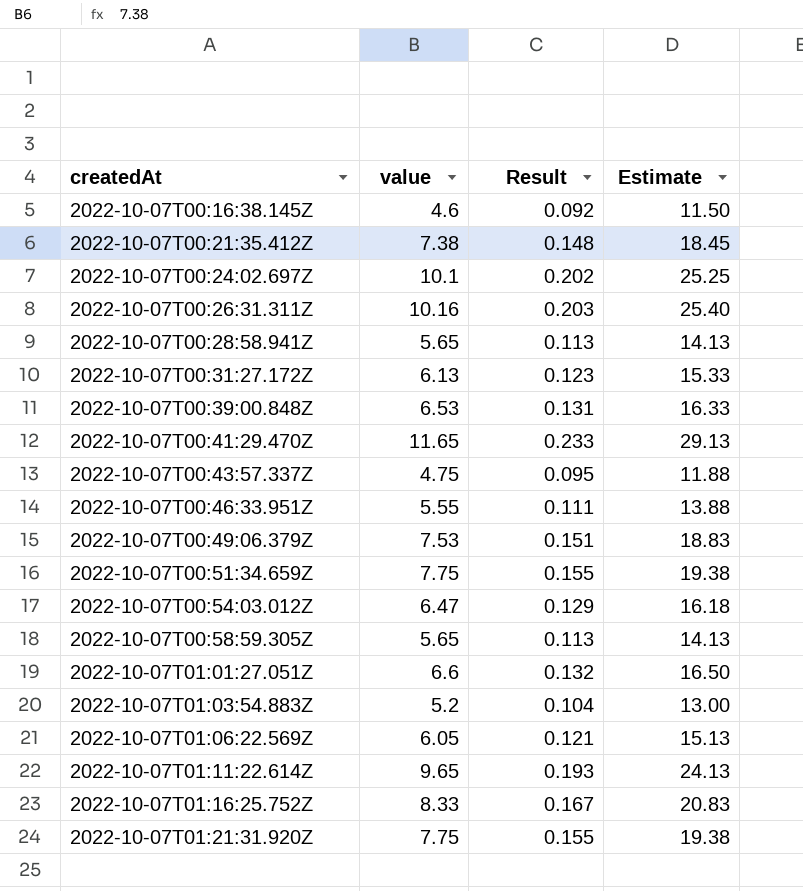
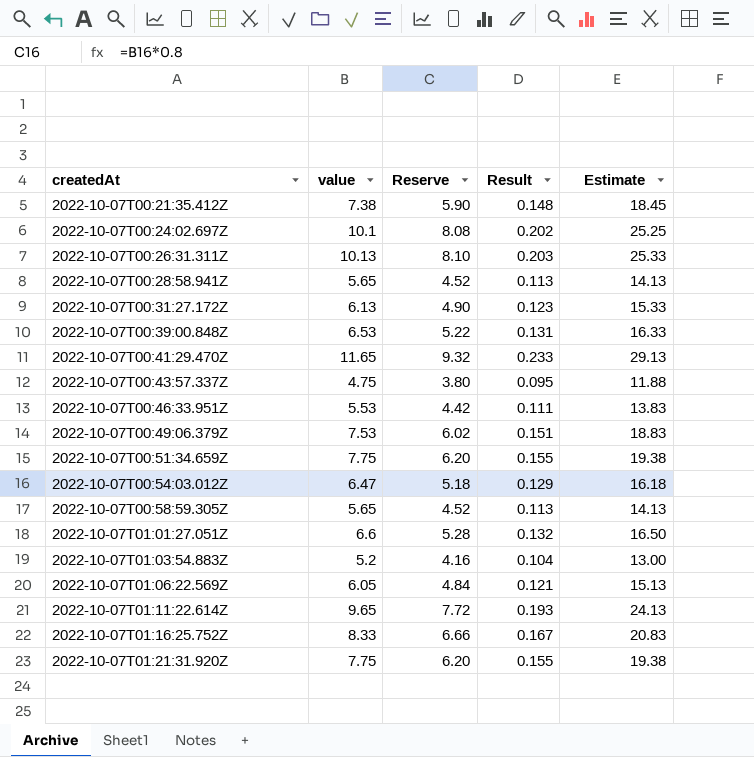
column Reserve | formula: none -> [value] * 0.8
row 2022-10-07T00:16:38.145Z: 4.6 | 0.092 | 11.50 -> none
2022-10-07T00:26:31.311Z | value: 10.16 -> 10.13
2022-10-07T00:26:31.311Z | Estimate: 25.40 -> 25.33
2022-10-07T00:46:33.951Z | value: 5.55 -> 5.53
2022-10-07T00:46:33.951Z | Estimate: 13.88 -> 13.83

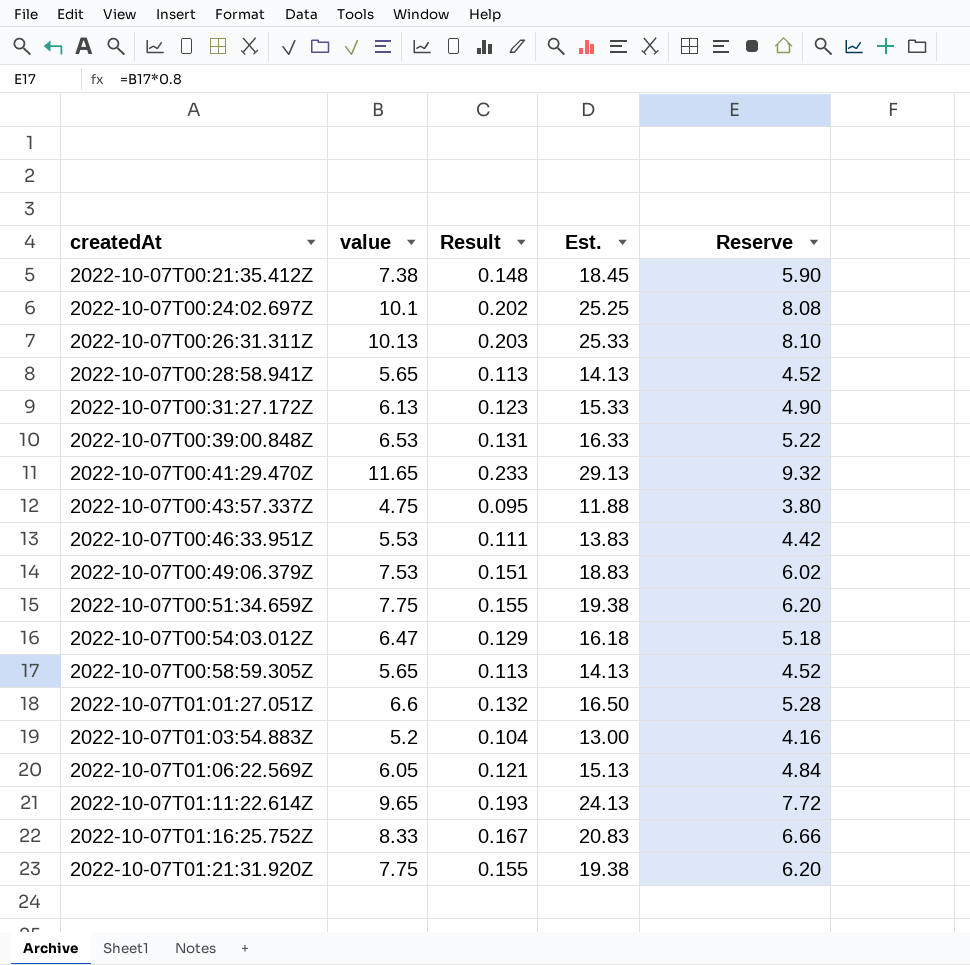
column name: Estimate -> Est.
column Reserve | position: 3 -> 5

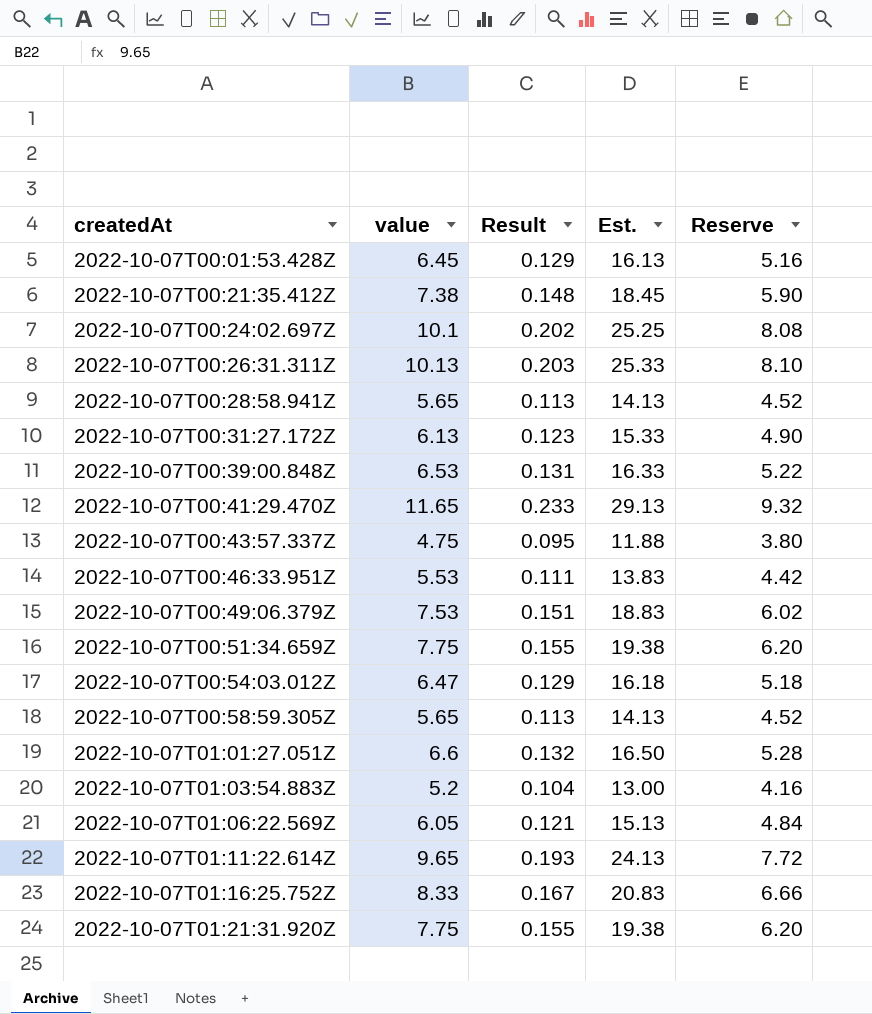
row 2022-10-07T00:01:53.428Z: none -> 6.45 | 0.129 | 16.13 | 5.16

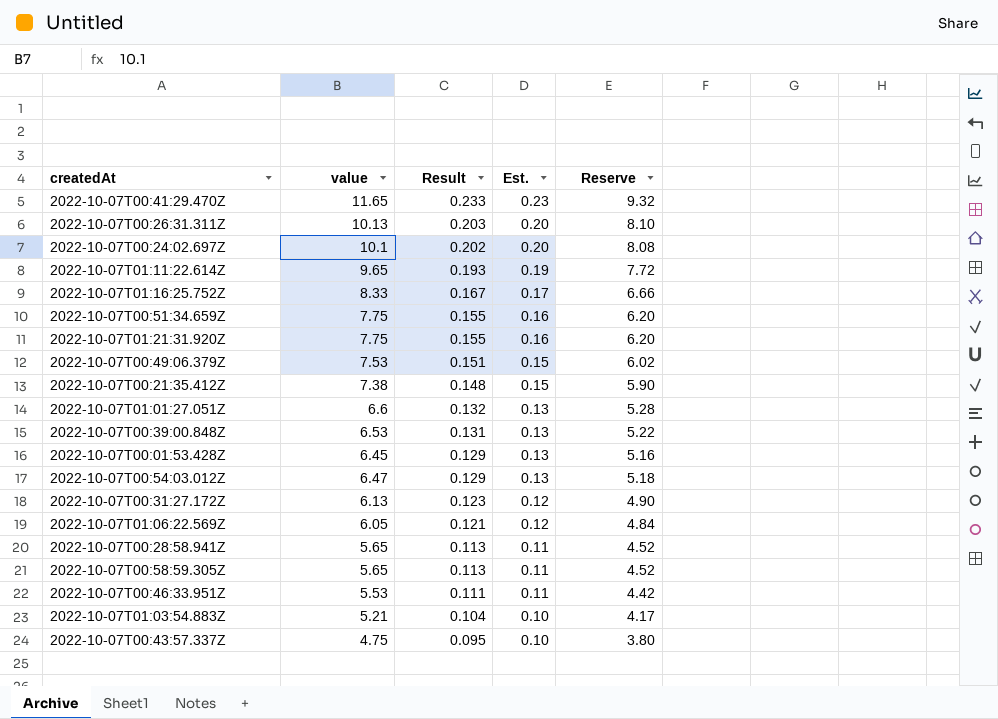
row order: createdAt ascending -> Result descending
column Est. | formula: [value] * 2.5 -> [value] * 0.02
2022-10-07T01:03:54.883Z | value: 5.2 -> 5.21
2022-10-07T01:03:54.883Z | Reserve: 4.16 -> 4.17

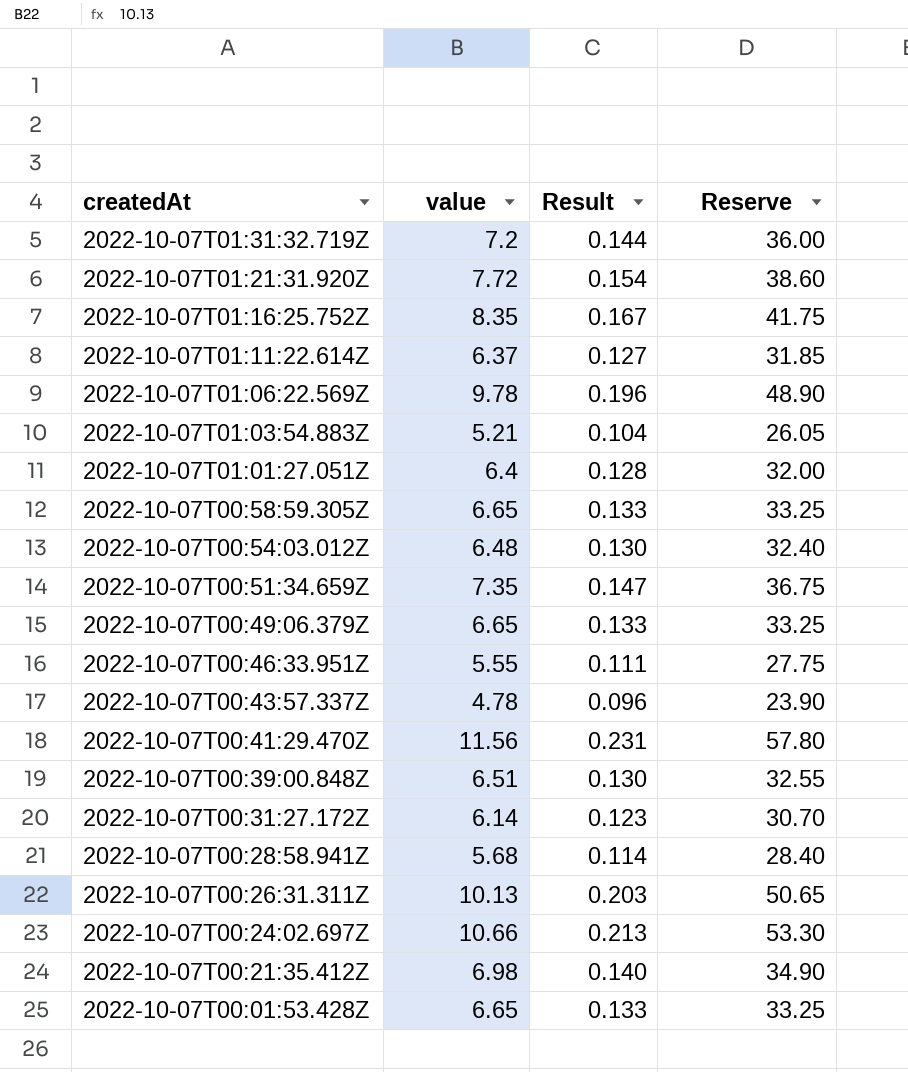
row order: Result descending -> createdAt descending
column Est. | formula: [value] * 0.02 -> none
column Reserve | formula: [value] * 0.8 -> [value] * 5
row 2022-10-07T01:31:32.719Z: none -> 7.2 | 0.144 | 36.00
2022-10-07T01:21:31.920Z | value: 7.75 -> 7.72
2022-10-07T01:21:31.920Z | Result: 0.155 -> 0.154
2022-10-07T01:16:25.752Z | value: 8.33 -> 8.35
2022-10-07T01:11:22.614Z | value: 9.65 -> 6.37
2022-10-07T01:11:22.614Z | Result: 0.193 -> 0.127
2022-10-07T01:06:22.569Z | value: 6.05 -> 9.78
2022-10-07T01:06:22.569Z | Result: 0.121 -> 0.196
2022-10-07T01:01:27.051Z | value: 6.6 -> 6.4
2022-10-07T01:01:27.051Z | Result: 0.132 -> 0.128
2022-10-07T00:58:59.305Z | value: 5.65 -> 6.65
2022-10-07T00:58:59.305Z | Result: 0.113 -> 0.133
2022-10-07T00:54:03.012Z | value: 6.47 -> 6.48
2022-10-07T00:54:03.012Z | Result: 0.129 -> 0.130
2022-10-07T00:51:34.659Z | value: 7.75 -> 7.35
2022-10-07T00:51:34.659Z | Result: 0.155 -> 0.147
2022-10-07T00:49:06.379Z | value: 7.53 -> 6.65
2022-10-07T00:49:06.379Z | Result: 0.151 -> 0.133
2022-10-07T00:46:33.951Z | value: 5.53 -> 5.55
2022-10-07T00:43:57.337Z | value: 4.75 -> 4.78
2022-10-07T00:43:57.337Z | Result: 0.095 -> 0.096
2022-10-07T00:41:29.470Z | value: 11.65 -> 11.56
2022-10-07T00:41:29.470Z | Result: 0.233 -> 0.231
2022-10-07T00:39:00.848Z | value: 6.53 -> 6.51
2022-10-07T00:39:00.848Z | Result: 0.131 -> 0.130
2022-10-07T00:31:27.172Z | value: 6.13 -> 6.14
2022-10-07T00:28:58.941Z | value: 5.65 -> 5.68
2022-10-07T00:28:58.941Z | Result: 0.113 -> 0.114
2022-10-07T00:24:02.697Z | value: 10.1 -> 10.66
2022-10-07T00:24:02.697Z | Result: 0.202 -> 0.213
2022-10-07T00:21:35.412Z | value: 7.38 -> 6.98
2022-10-07T00:21:35.412Z | Result: 0.148 -> 0.140
2022-10-07T00:01:53.428Z | value: 6.45 -> 6.65
2022-10-07T00:01:53.428Z | Result: 0.129 -> 0.133

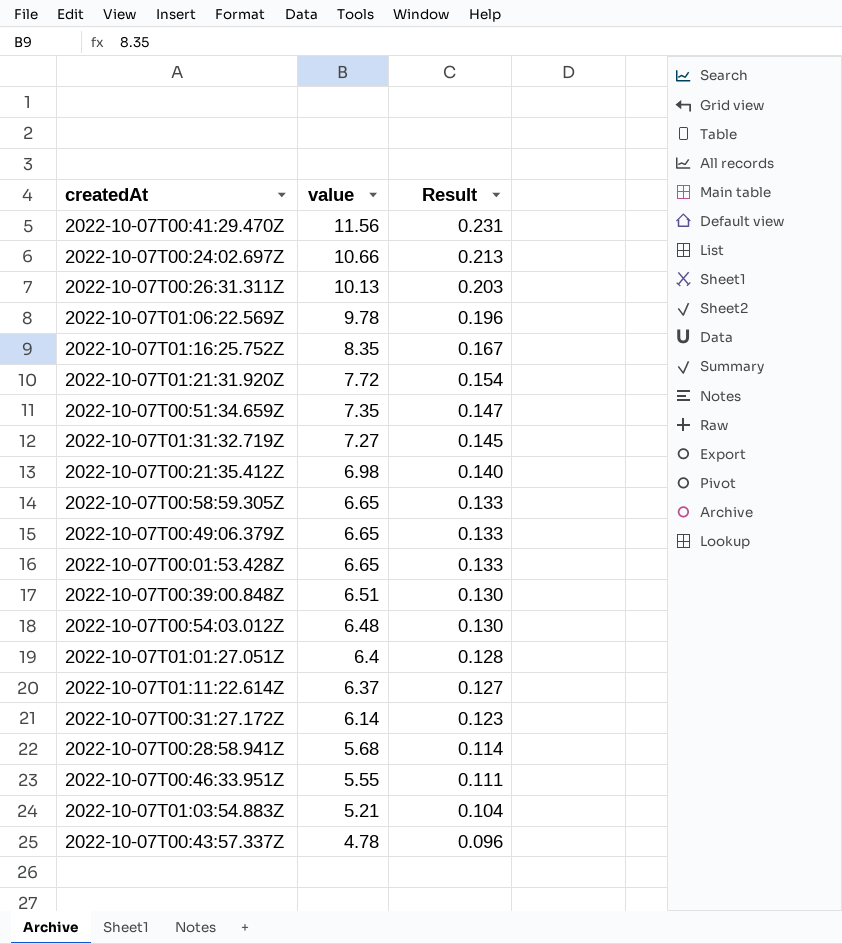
row order: createdAt descending -> value descending
column Reserve | formula: [value] * 5 -> none
2022-10-07T01:31:32.719Z | value: 7.2 -> 7.27
2022-10-07T01:31:32.719Z | Result: 0.144 -> 0.145

